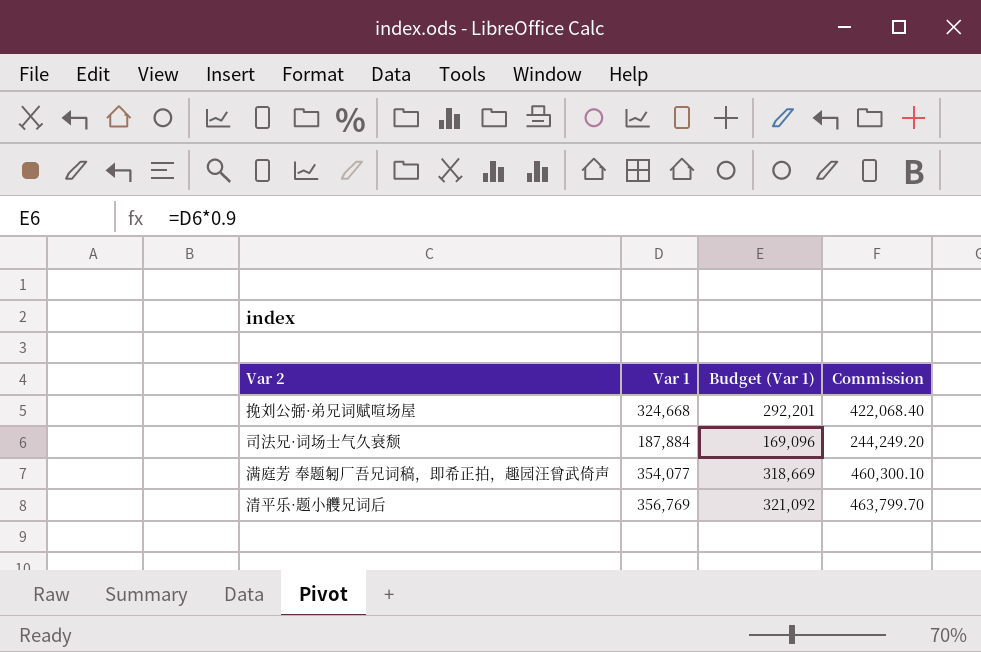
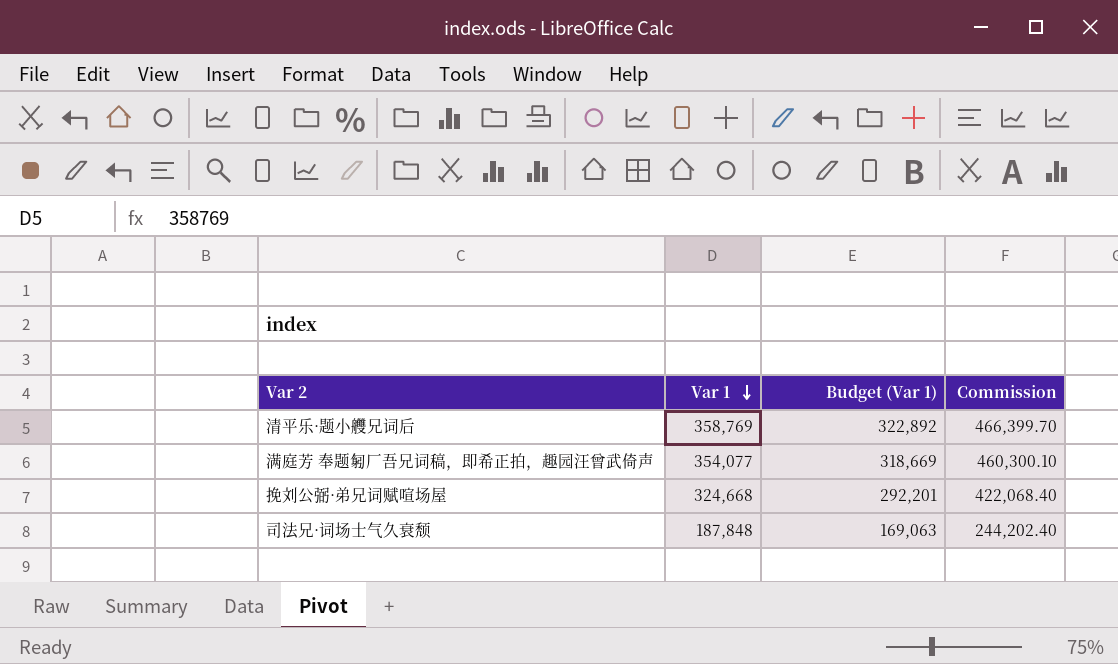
row order: none -> Var 1 descending
清平乐·题小艭兄词后 | Var 1: 356,769 -> 358,769
清平乐·题小艭兄词后 | Budget (Var 1): 321,092 -> 322,892
清平乐·题小艭兄词后 | Commission: 463,799.70 -> 466,399.70
司法兄·词场士气久衰颓 | Var 1: 187,884 -> 187,848
司法兄·词场士气久衰颓 | Budget (Var 1): 169,096 -> 169,063
司法兄·词场士气久衰颓 | Commission: 244,249.20 -> 244,202.40

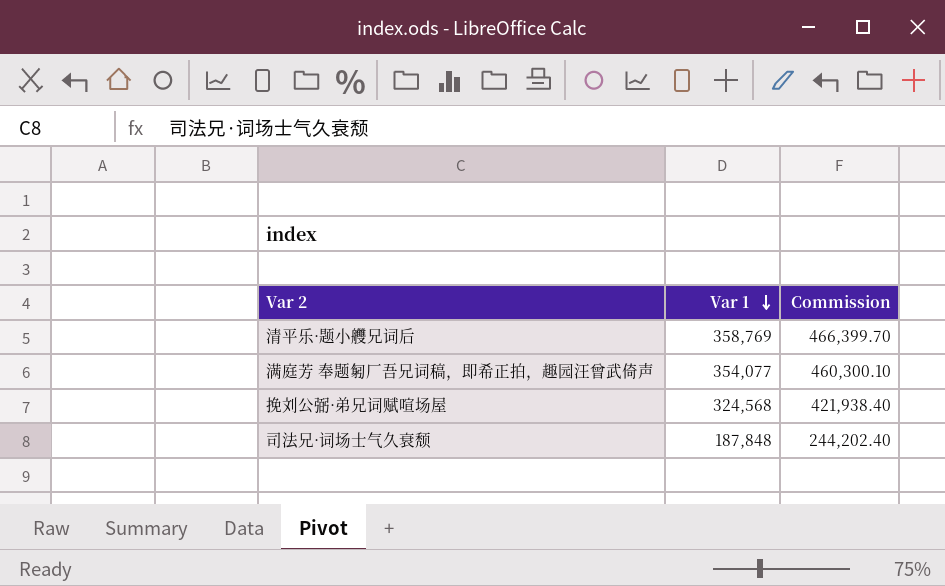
column Budget (Var 1) | formula: [Var 1] * 0.9 -> none
挽刘公弼·弟兄词赋喧场屋 | Var 1: 324,668 -> 324,568
挽刘公弼·弟兄词赋喧场屋 | Commission: 422,068.40 -> 421,938.40

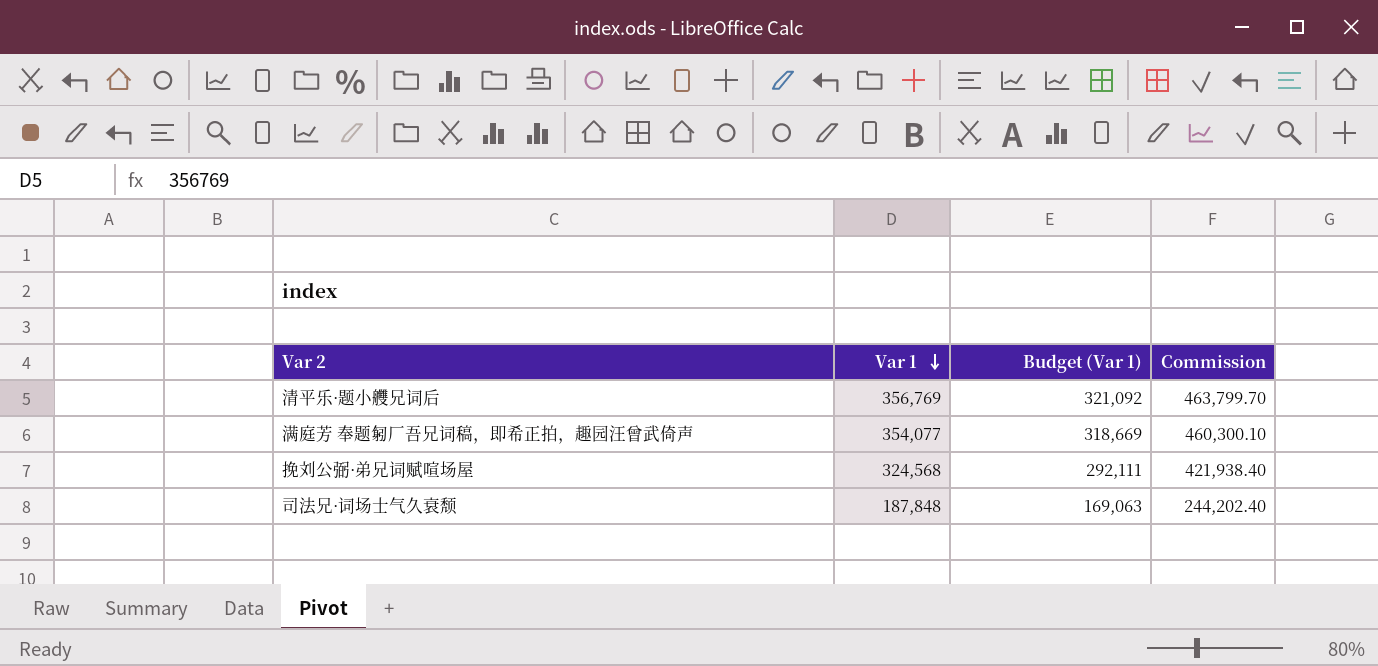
column Budget (Var 1) | formula: none -> [Var 1] * 0.9
清平乐·题小艭兄词后 | Var 1: 358,769 -> 356,769
清平乐·题小艭兄词后 | Commission: 466,399.70 -> 463,799.70

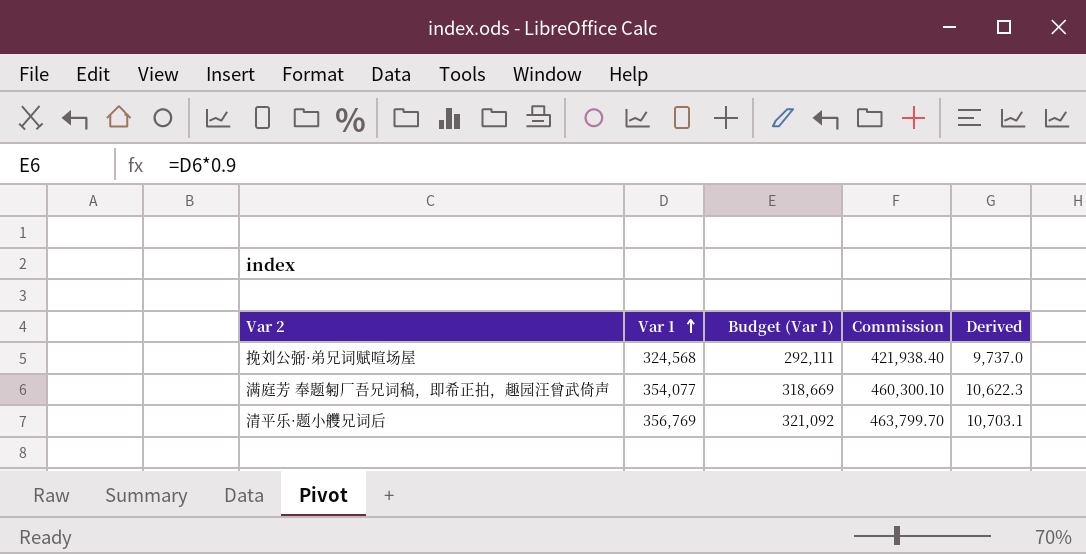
row order: Var 1 descending -> Var 1 ascending
column Derived | formula: none -> [Var 1] * 0.03
row 司法兄·词场士气久衰颓: 187,848 | 169,063 | 244,202.40 -> none

